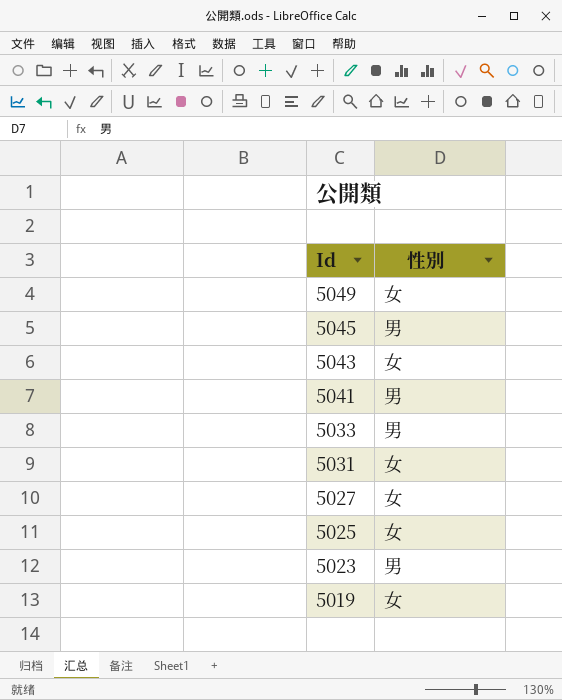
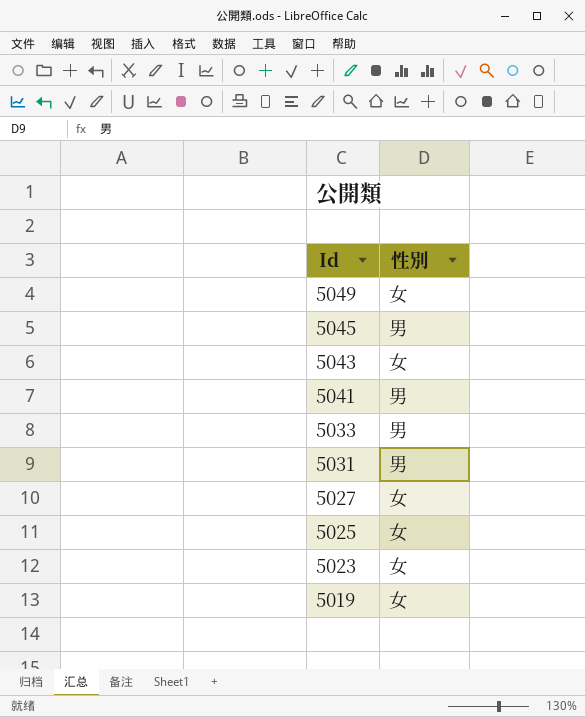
5031 | 性別: 女 -> 男
5023 | 性別: 男 -> 女

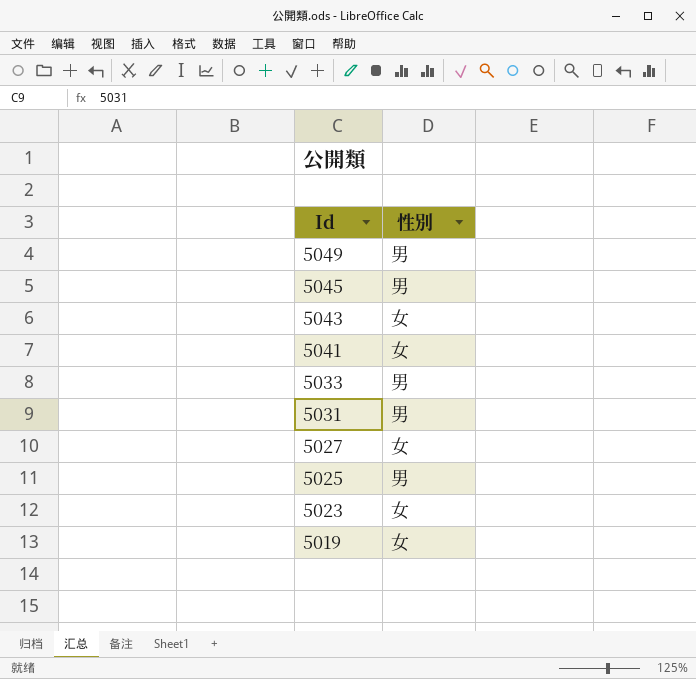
5049 | 性別: 女 -> 男
5041 | 性別: 男 -> 女
5025 | 性別: 女 -> 男

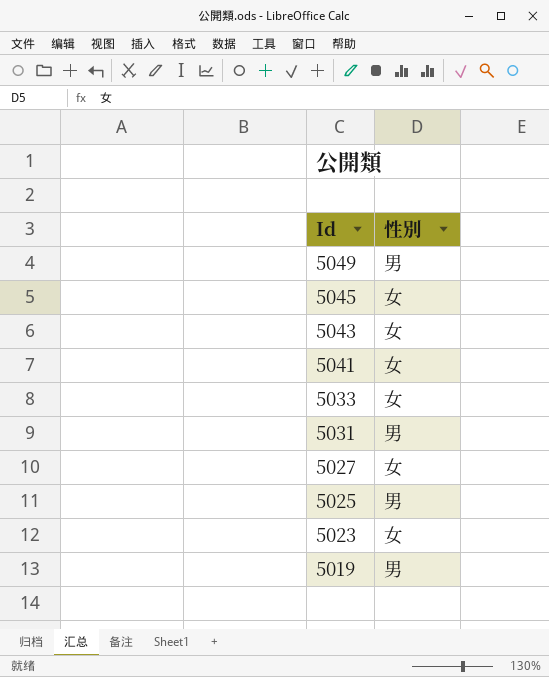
5045 | 性別: 男 -> 女
5033 | 性別: 男 -> 女
5019 | 性別: 女 -> 男

